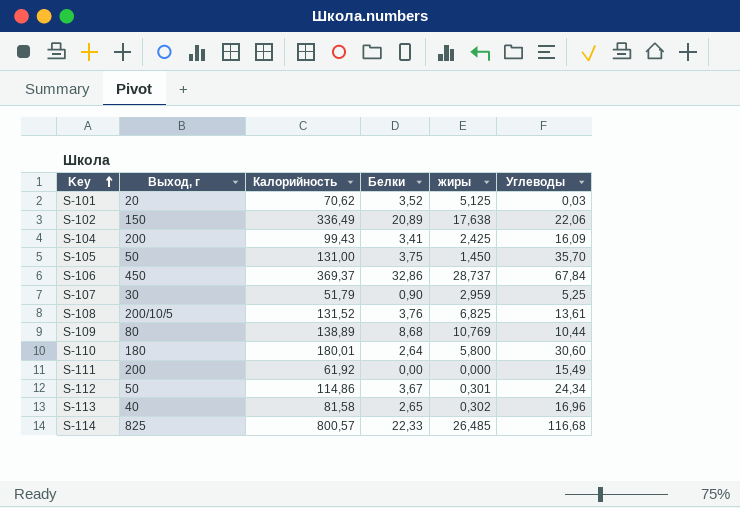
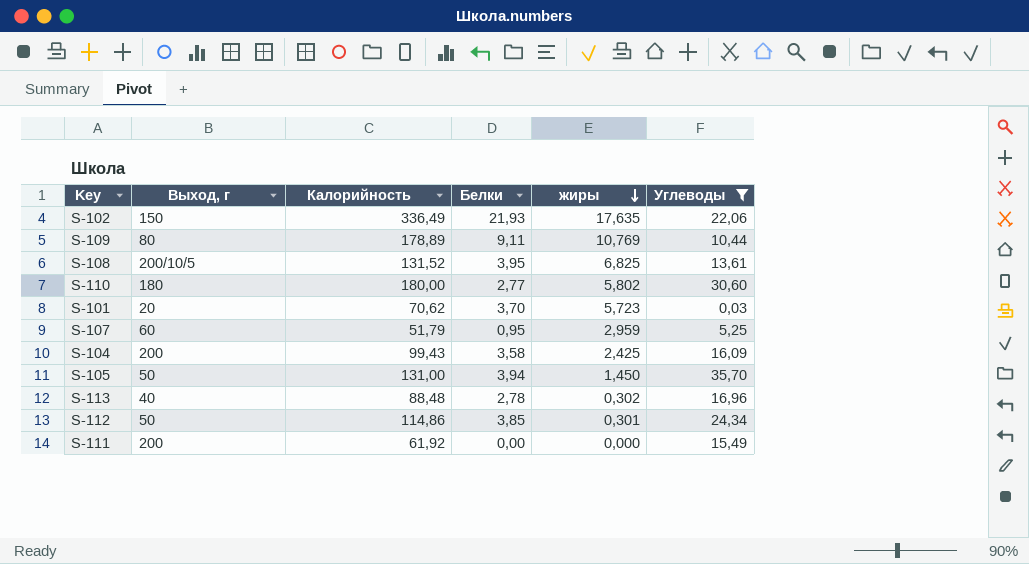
filter: none -> Углеводы <= 35,70
row order: Key ascending -> жиры descending
S-102 | Белки: 20,89 -> 21,93
S-102 | жиры: 17,638 -> 17,635
S-109 | Калорийность: 138,89 -> 178,89
S-109 | Белки: 8,68 -> 9,11
S-108 | Белки: 3,76 -> 3,95
S-110 | Калорийность: 180,01 -> 180,00
S-110 | Белки: 2,64 -> 2,77
S-110 | жиры: 5,800 -> 5,802
S-101 | Белки: 3,52 -> 3,70
S-101 | жиры: 5,125 -> 5,723
S-107 | Выход, г: 30 -> 60
S-107 | Белки: 0,90 -> 0,95
S-104 | Белки: 3,41 -> 3,58
S-105 | Белки: 3,75 -> 3,94
S-113 | Калорийность: 81,58 -> 88,48
S-113 | Белки: 2,65 -> 2,78
S-112 | Белки: 3,67 -> 3,85

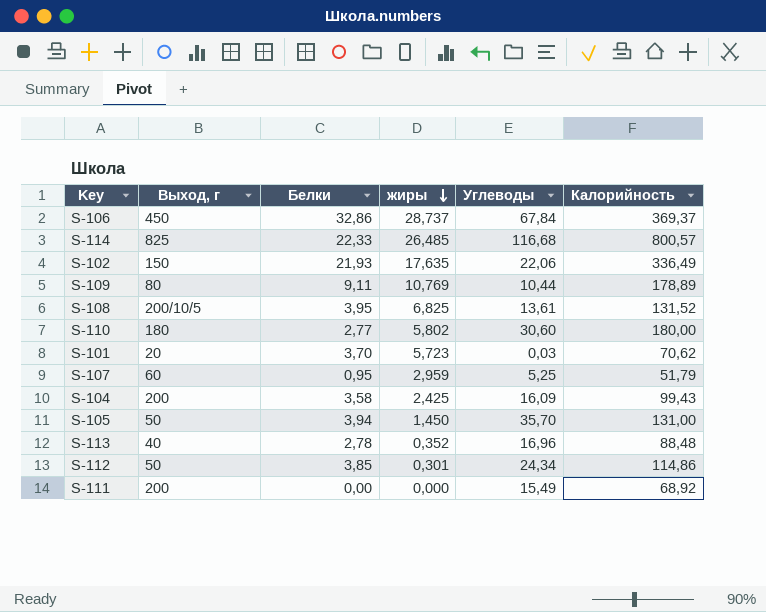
filter: Углеводы <= 35,70 -> none
column Калорийность | position: 3 -> 6
S-113 | жиры: 0,302 -> 0,352
S-111 | Калорийность: 61,92 -> 68,92

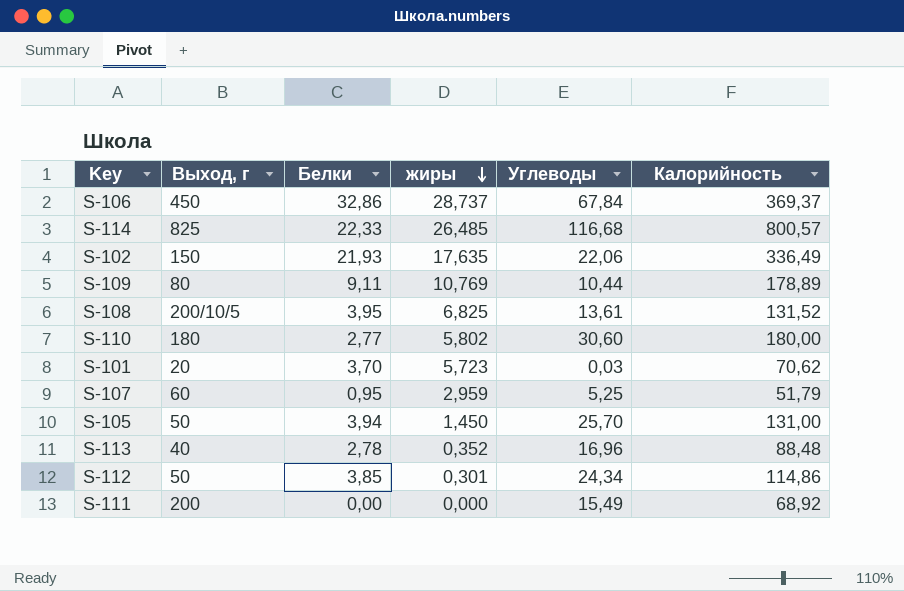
row S-104: 200 | 3,58 | 2,425 | 16,09 | 99,43 -> none
S-105 | Углеводы: 35,70 -> 25,70

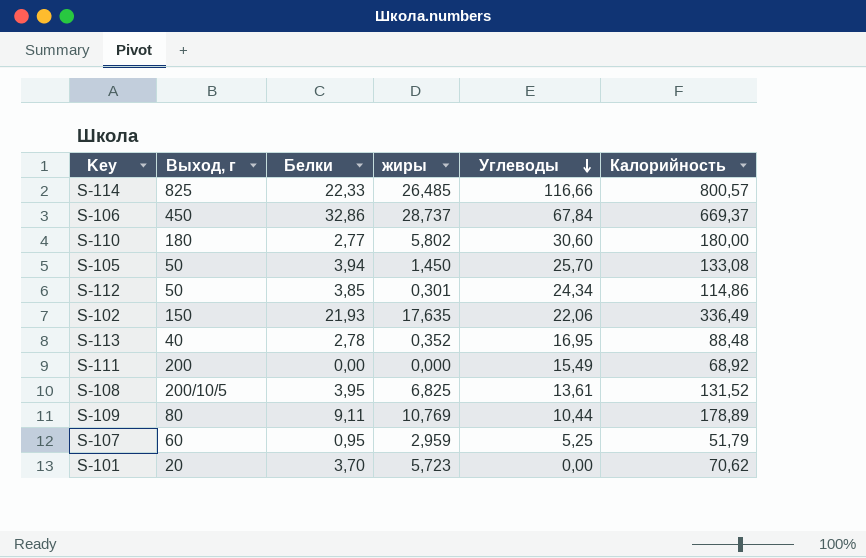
row order: жиры descending -> Углеводы descending
S-114 | Углеводы: 116,68 -> 116,66
S-106 | Калорийность: 369,37 -> 669,37
S-105 | Калорийность: 131,00 -> 133,08
S-113 | Углеводы: 16,96 -> 16,95
S-101 | Углеводы: 0,03 -> 0,00

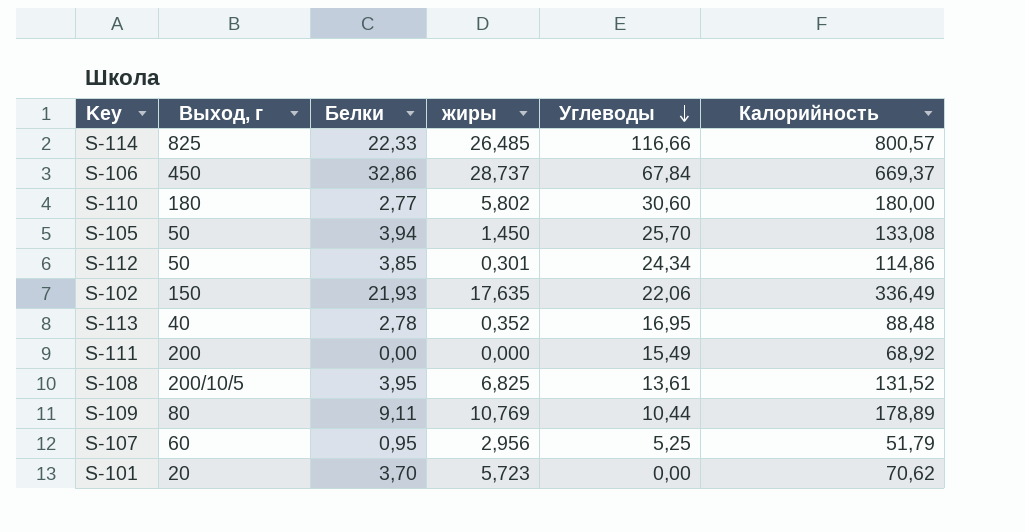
S-107 | жиры: 2,959 -> 2,956

